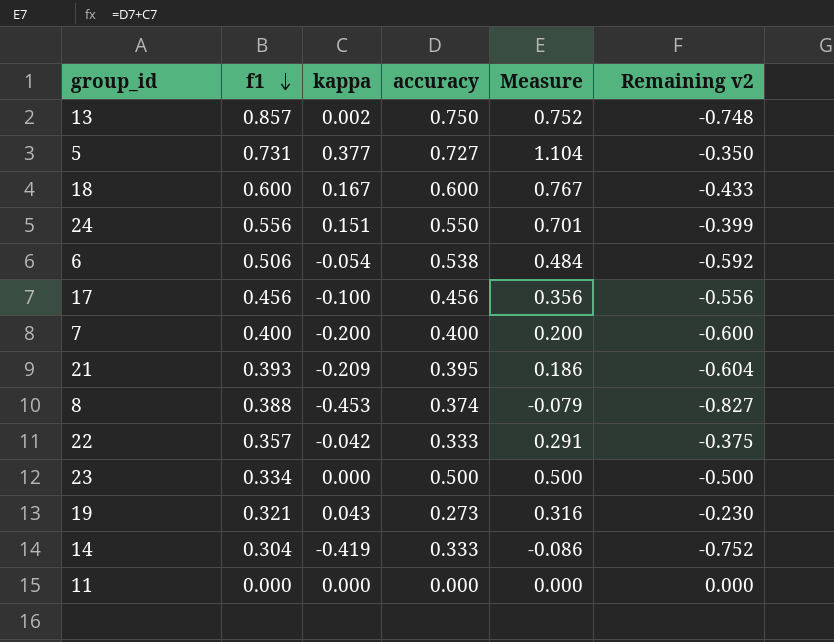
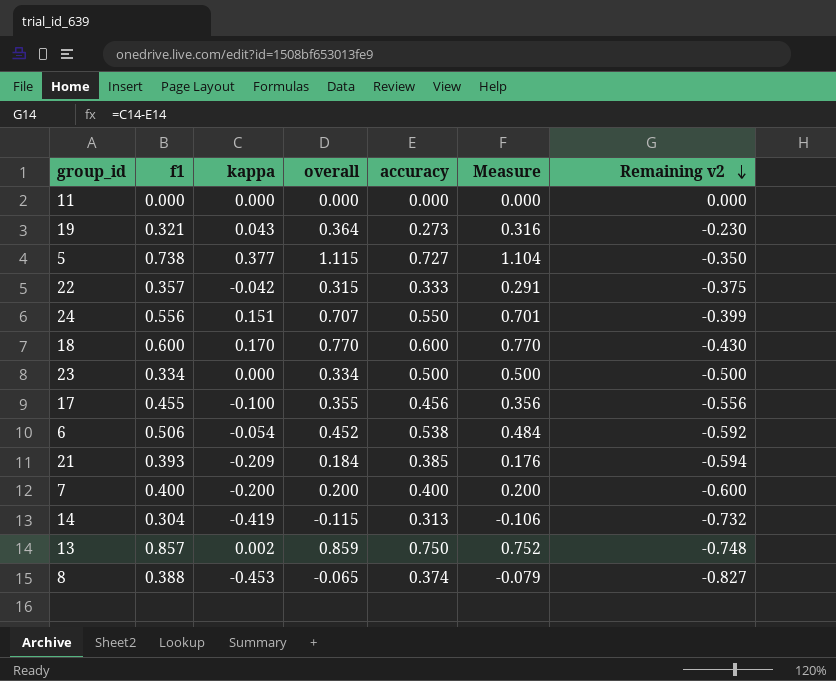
row order: f1 descending -> Remaining v2 descending
column overall | formula: none -> [f1] + [kappa]
5 | f1: 0.731 -> 0.738
18 | kappa: 0.167 -> 0.170
18 | Measure: 0.767 -> 0.770
18 | Remaining v2: -0.433 -> -0.430
17 | f1: 0.456 -> 0.455
21 | accuracy: 0.395 -> 0.385
21 | Measure: 0.186 -> 0.176
21 | Remaining v2: -0.604 -> -0.594
14 | accuracy: 0.333 -> 0.313
14 | Measure: -0.086 -> -0.106
14 | Remaining v2: -0.752 -> -0.732

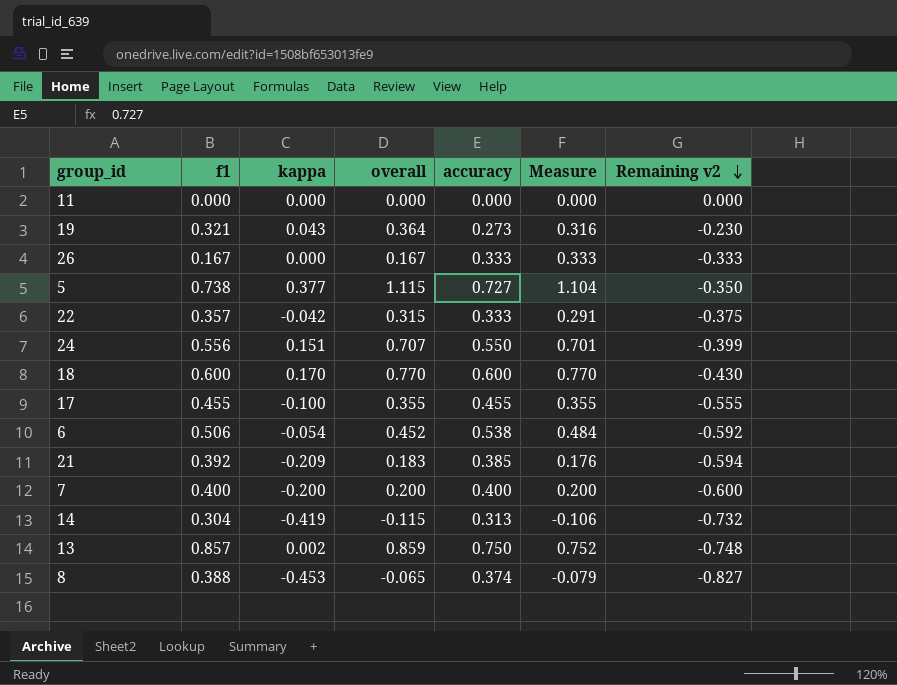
row 23: 0.334 | 0.000 | 0.334 | 0.500 | 0.500 | -0.500 -> none
row 26: none -> 0.167 | 0.000 | 0.167 | 0.333 | 0.333 | -0.333
17 | accuracy: 0.456 -> 0.455
17 | Measure: 0.356 -> 0.355
17 | Remaining v2: -0.556 -> -0.555
21 | f1: 0.393 -> 0.392
21 | overall: 0.184 -> 0.183

